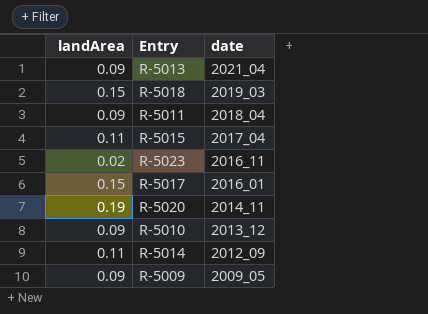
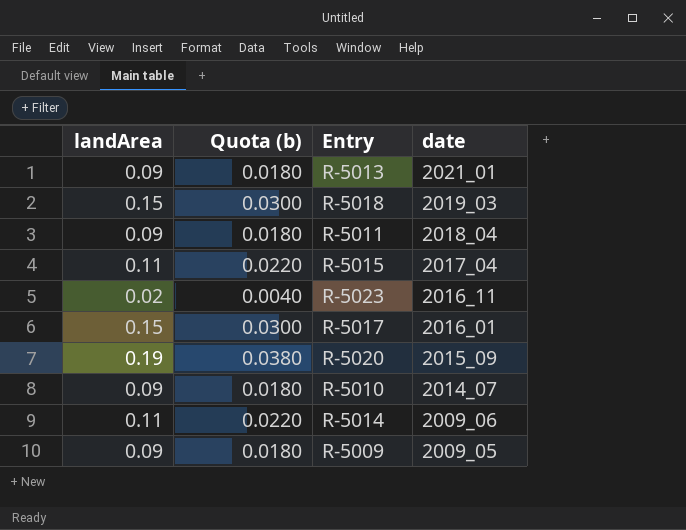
column Quota (b) | formula: none -> [landArea] * 0.2
R-5013 | date: 2021_04 -> 2021_01
R-5020 | date: 2014_11 -> 2015_09
R-5010 | date: 2013_12 -> 2014_07
R-5014 | date: 2012_09 -> 2009_06

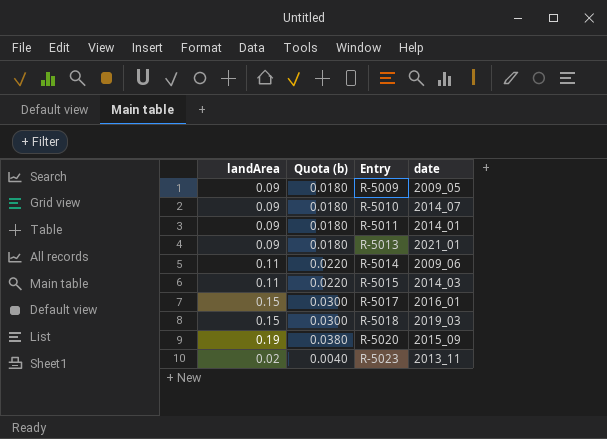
row order: date descending -> Entry ascending
R-5011 | date: 2018_04 -> 2014_01
R-5015 | date: 2017_04 -> 2014_03
R-5023 | date: 2016_11 -> 2013_11

